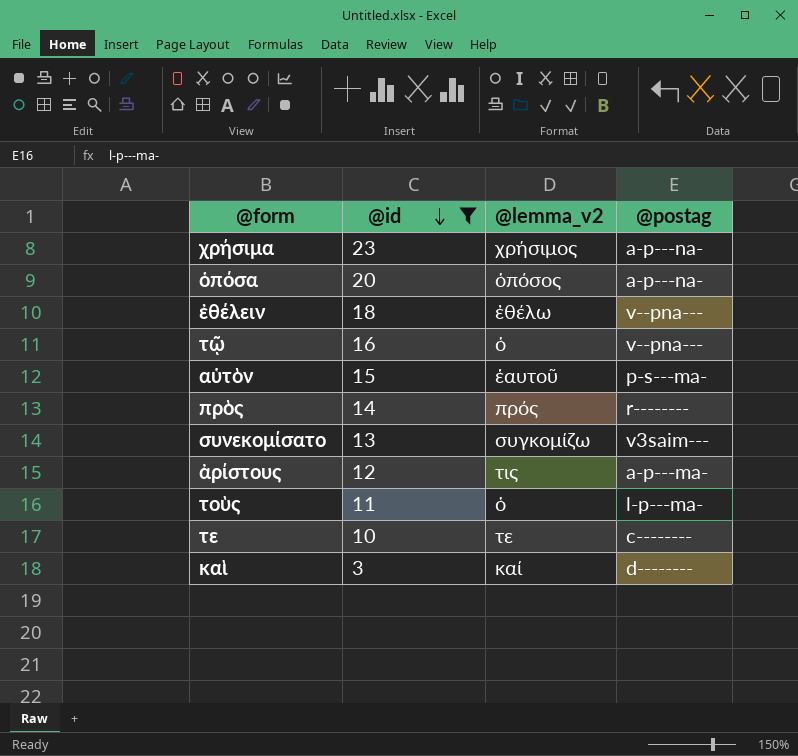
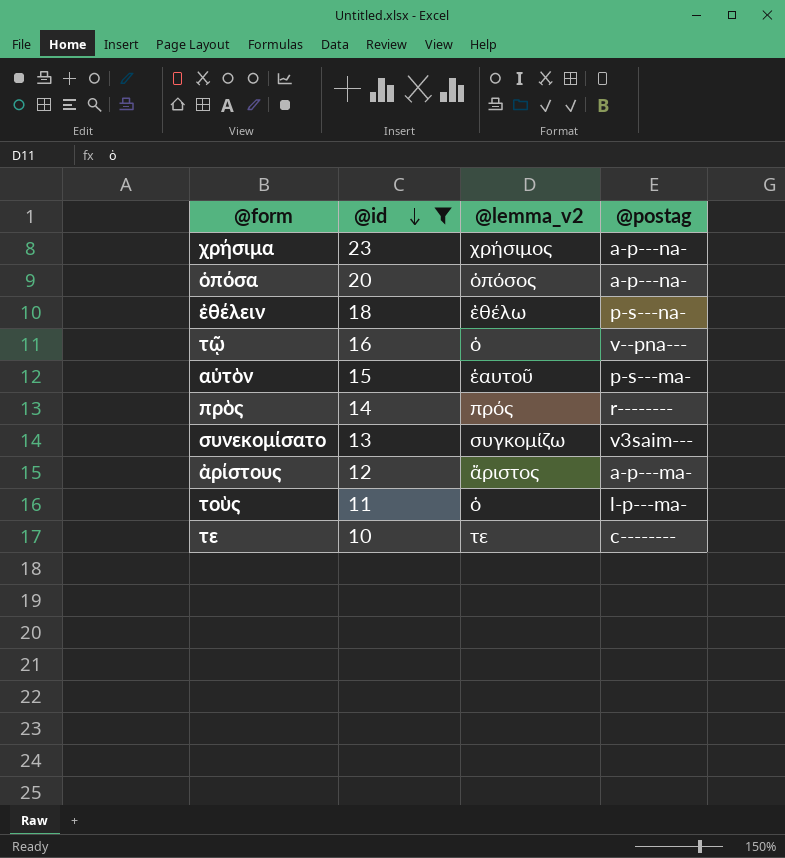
row καὶ: 3 | καί | d-------- -> none
ἐθέλειν | @postag: v--pna--- -> p-s---na-
ἀρίστους | @lemma_v2: τις -> ἄριστος

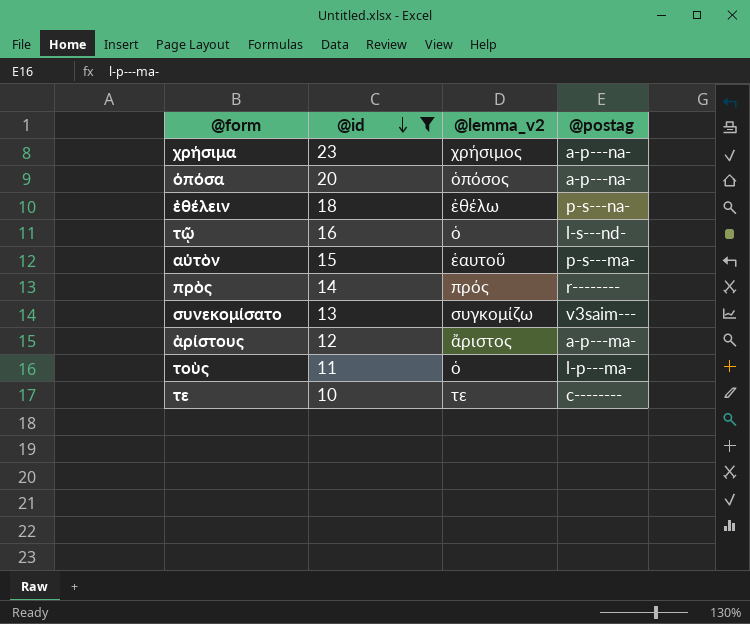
τῷ | @postag: v--pna--- -> l-s---nd-

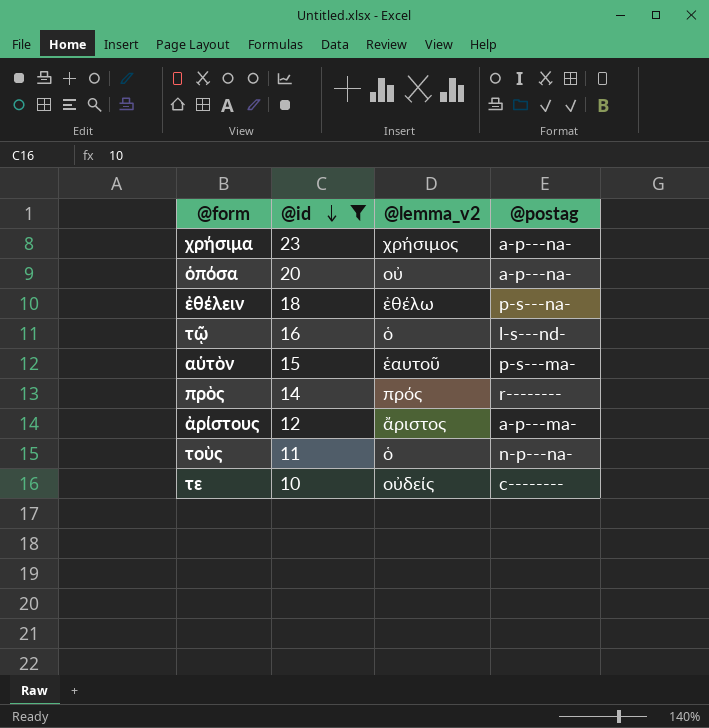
row συνεκομίσατο: 13 | συγκομίζω | v3saim--- -> none
ὁπόσα | @lemma_v2: ὁπόσος -> οὐ
τοὺς | @postag: l-p---ma- -> n-p---na-
τε | @lemma_v2: τε -> οὐδείς

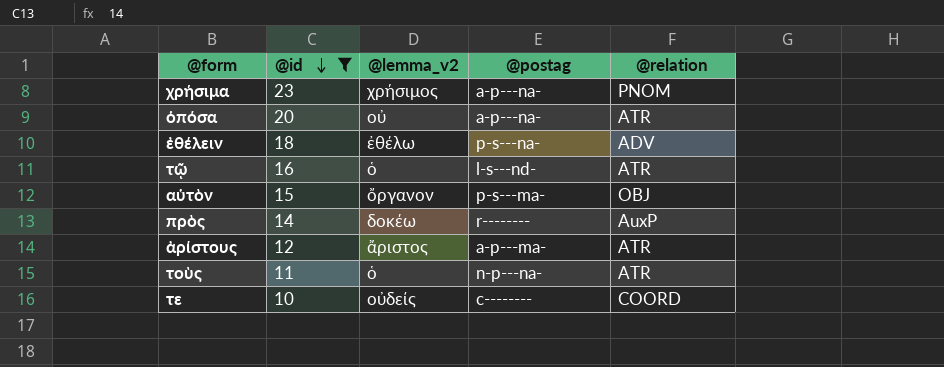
column @relation | position: none -> 5
αὑτὸν | @lemma_v2: ἑαυτοῦ -> ὄργανον
πρὸς | @lemma_v2: πρός -> δοκέω

